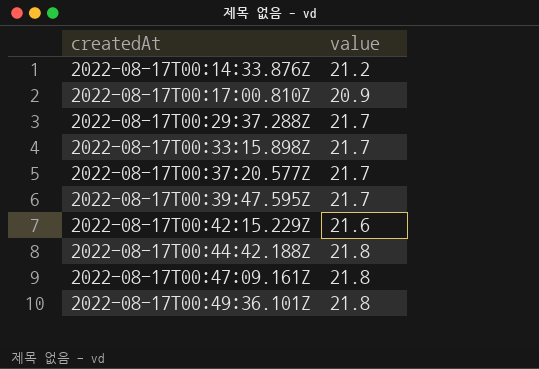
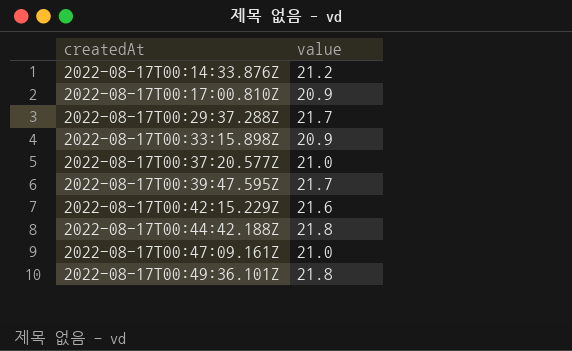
2022-08-17T00:33:15.898Z | value: 21.7 -> 20.9
2022-08-17T00:37:20.577Z | value: 21.7 -> 21.0
2022-08-17T00:47:09.161Z | value: 21.8 -> 21.0

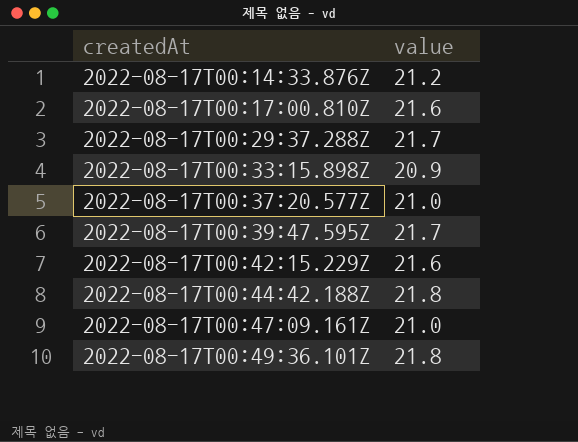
2022-08-17T00:17:00.810Z | value: 20.9 -> 21.6

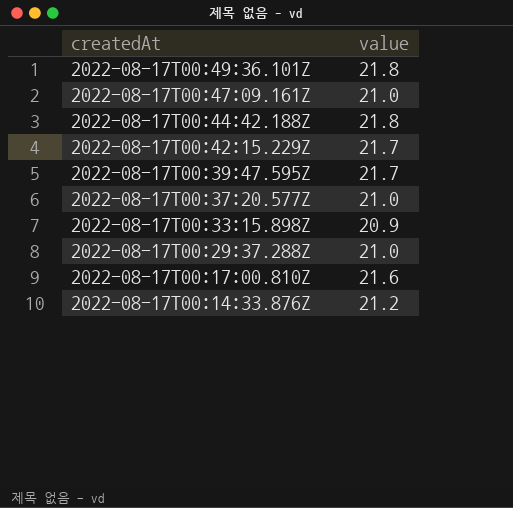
row order: createdAt ascending -> createdAt descending
2022-08-17T00:42:15.229Z | value: 21.6 -> 21.7
2022-08-17T00:29:37.288Z | value: 21.7 -> 21.0

